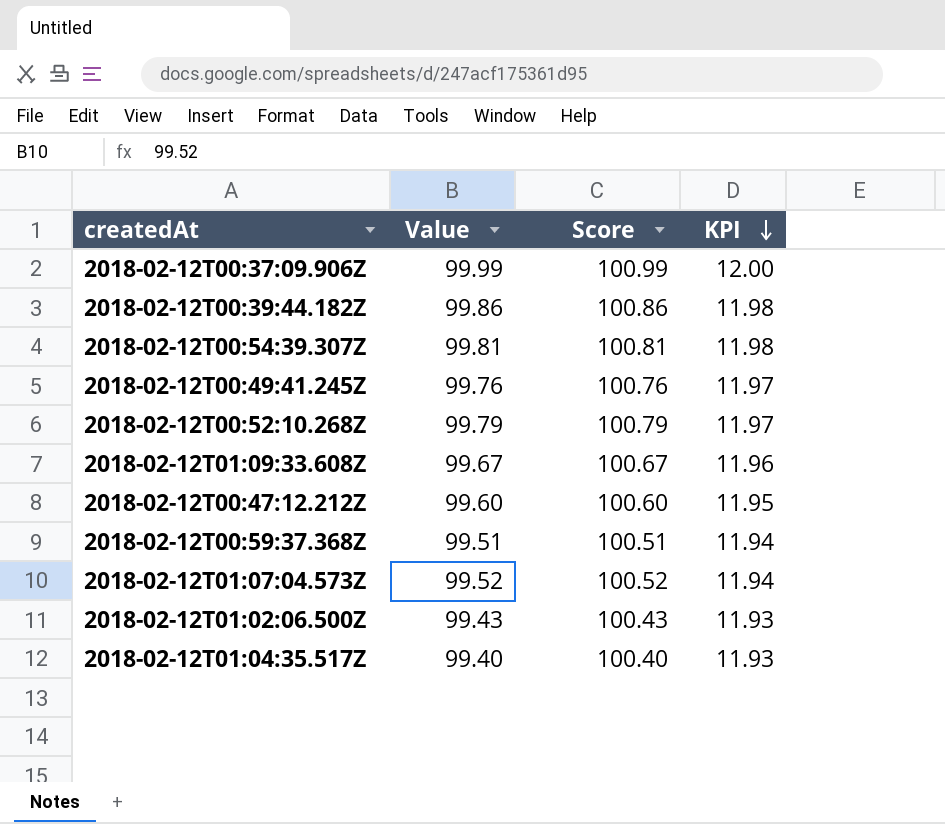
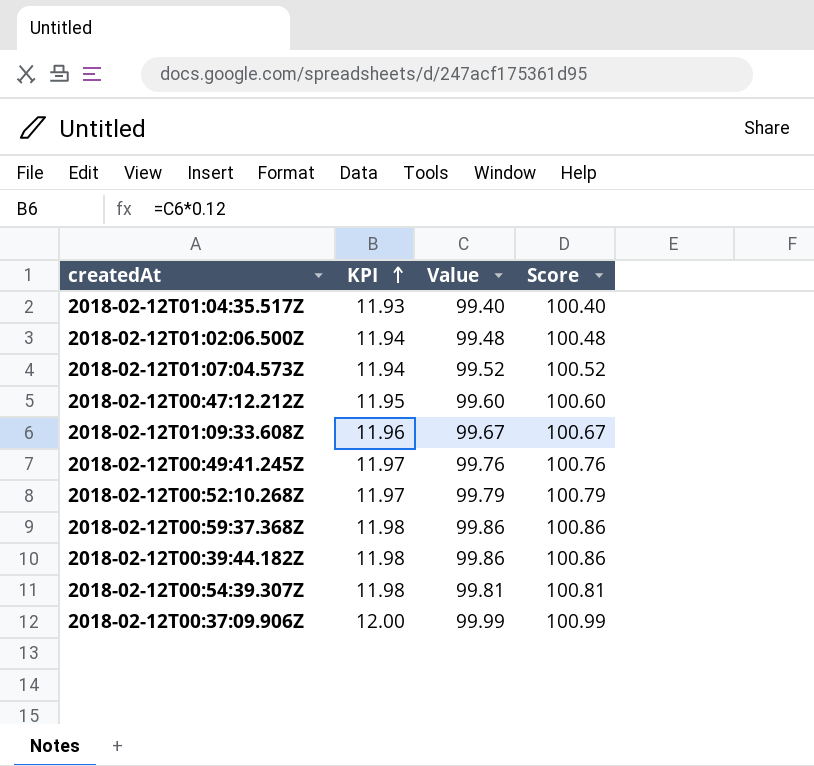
row order: KPI descending -> KPI ascending
column KPI | position: 4 -> 2
2018-02-12T01:02:06.500Z | KPI: 11.93 -> 11.94
2018-02-12T01:02:06.500Z | Value: 99.43 -> 99.48
2018-02-12T01:02:06.500Z | Score: 100.43 -> 100.48
2018-02-12T00:59:37.368Z | KPI: 11.94 -> 11.98
2018-02-12T00:59:37.368Z | Value: 99.51 -> 99.86
2018-02-12T00:59:37.368Z | Score: 100.51 -> 100.86

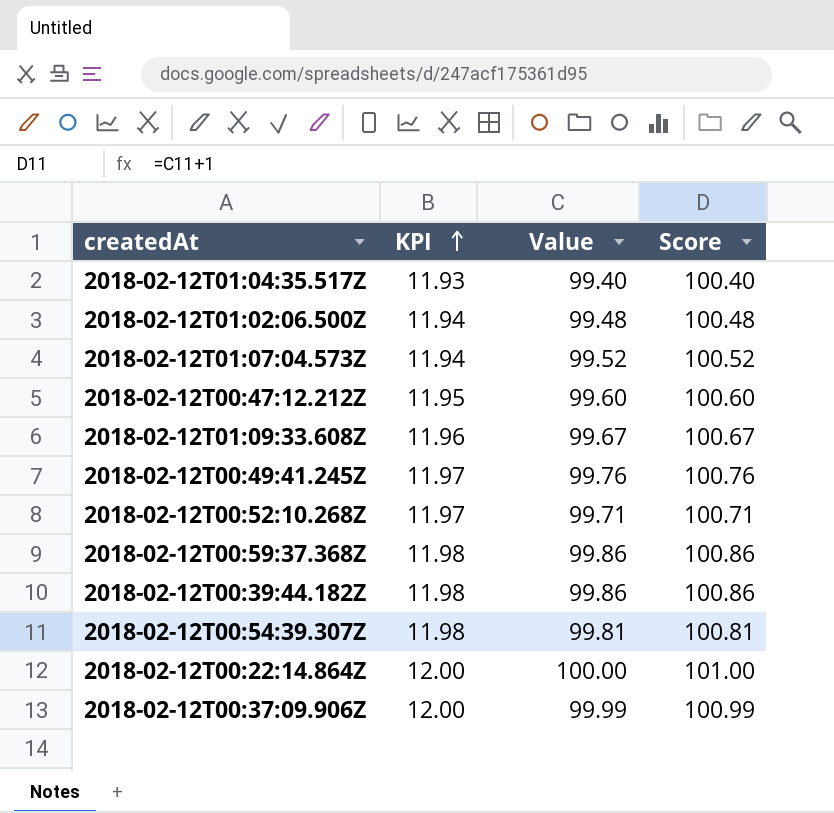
2018-02-12T00:52:10.268Z | Value: 99.79 -> 99.71
2018-02-12T00:52:10.268Z | Score: 100.79 -> 100.71
row 2018-02-12T00:22:14.864Z: none -> 12.00 | 100.00 | 101.00

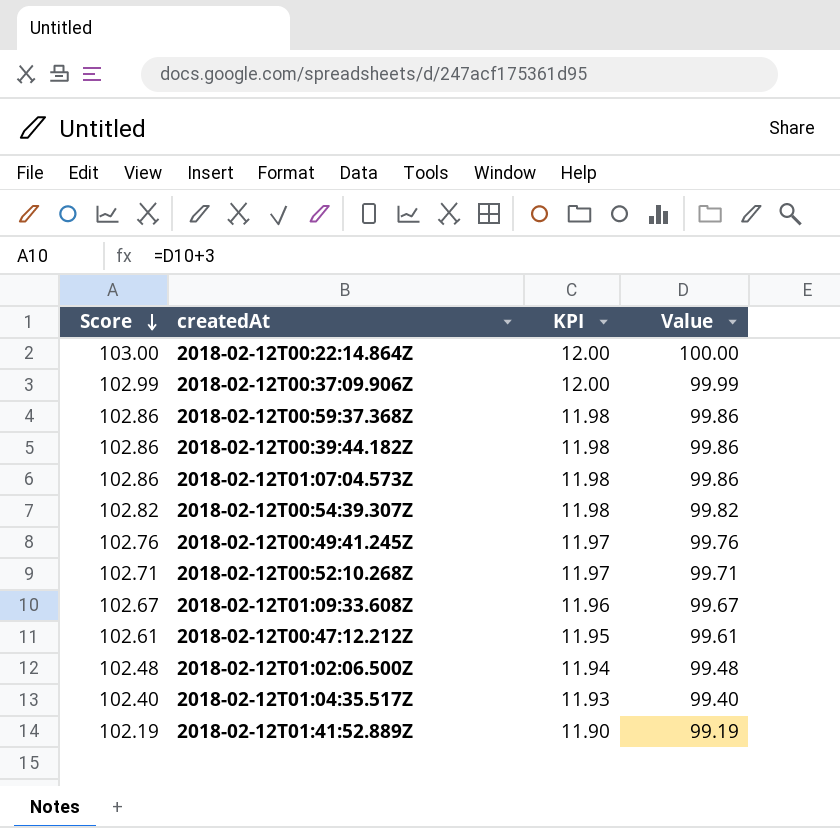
row order: KPI ascending -> Score descending
column Score | formula: [Value] + 1 -> [Value] + 3
column Score | position: 4 -> 1
2018-02-12T01:07:04.573Z | KPI: 11.94 -> 11.98
2018-02-12T01:07:04.573Z | Value: 99.52 -> 99.86
2018-02-12T00:54:39.307Z | Value: 99.81 -> 99.82
2018-02-12T00:47:12.212Z | Value: 99.60 -> 99.61
row 2018-02-12T01:41:52.889Z: none -> 102.19 | 11.90 | 99.19

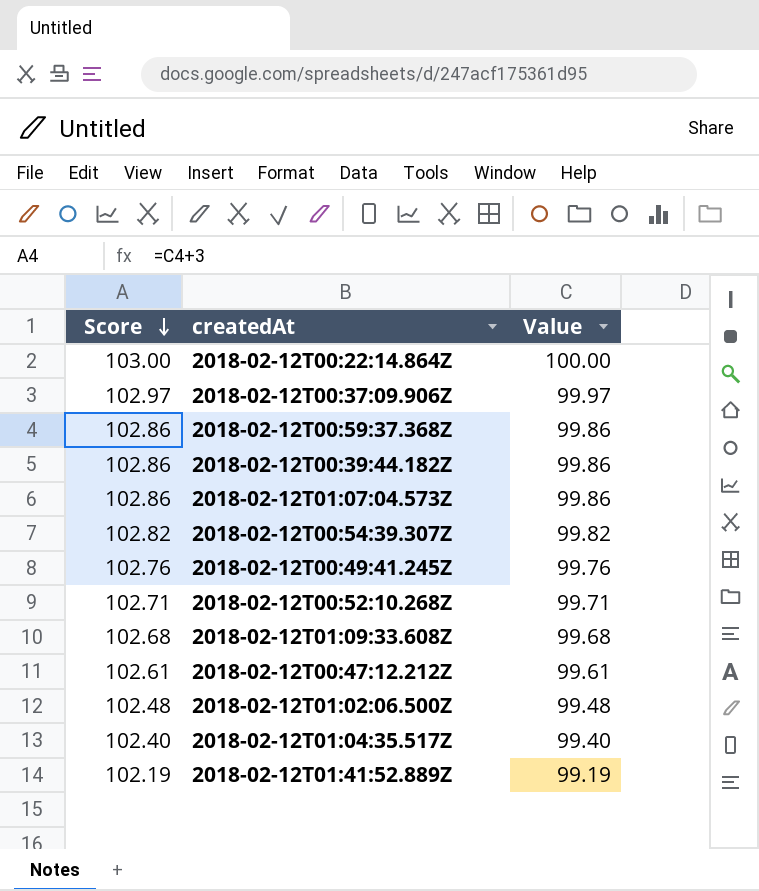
column KPI | formula: [Value] * 0.12 -> none
2018-02-12T00:37:09.906Z | Score: 102.99 -> 102.97
2018-02-12T00:37:09.906Z | Value: 99.99 -> 99.97
2018-02-12T01:09:33.608Z | Score: 102.67 -> 102.68
2018-02-12T01:09:33.608Z | Value: 99.67 -> 99.68

